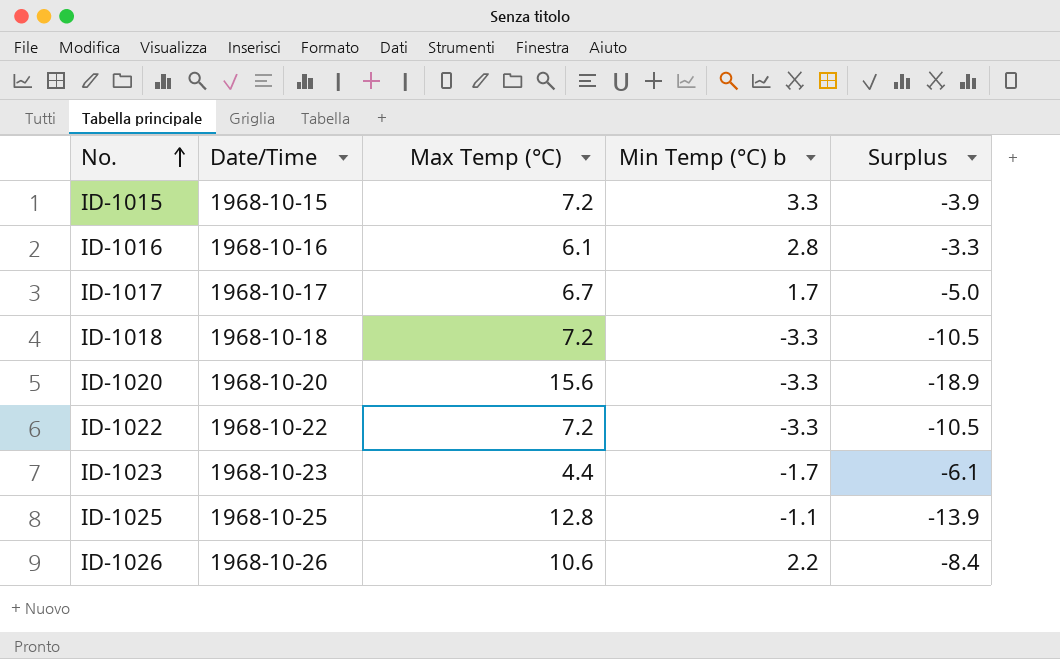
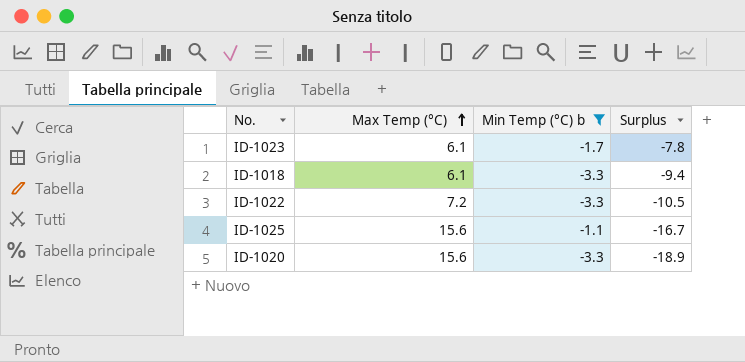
filter: none -> Min Temp (°C) b <= -1.1
row order: No. ascending -> Max Temp (°C) ascending
column Date/Time | position: 2 -> none
ID-1023 | Max Temp (°C): 4.4 -> 6.1
ID-1023 | Surplus: -6.1 -> -7.8
ID-1018 | Max Temp (°C): 7.2 -> 6.1
ID-1018 | Surplus: -10.5 -> -9.4
ID-1025 | Max Temp (°C): 12.8 -> 15.6
ID-1025 | Surplus: -13.9 -> -16.7

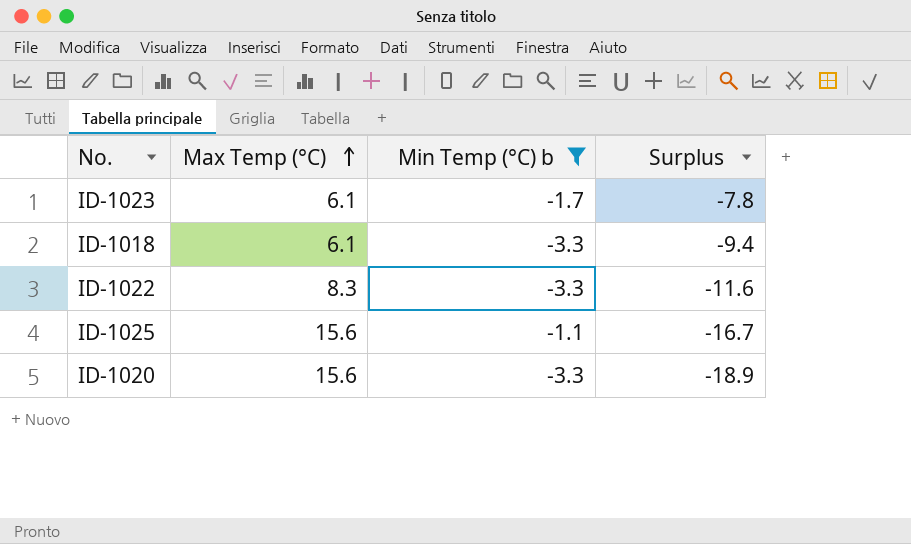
ID-1022 | Max Temp (°C): 7.2 -> 8.3
ID-1022 | Surplus: -10.5 -> -11.6

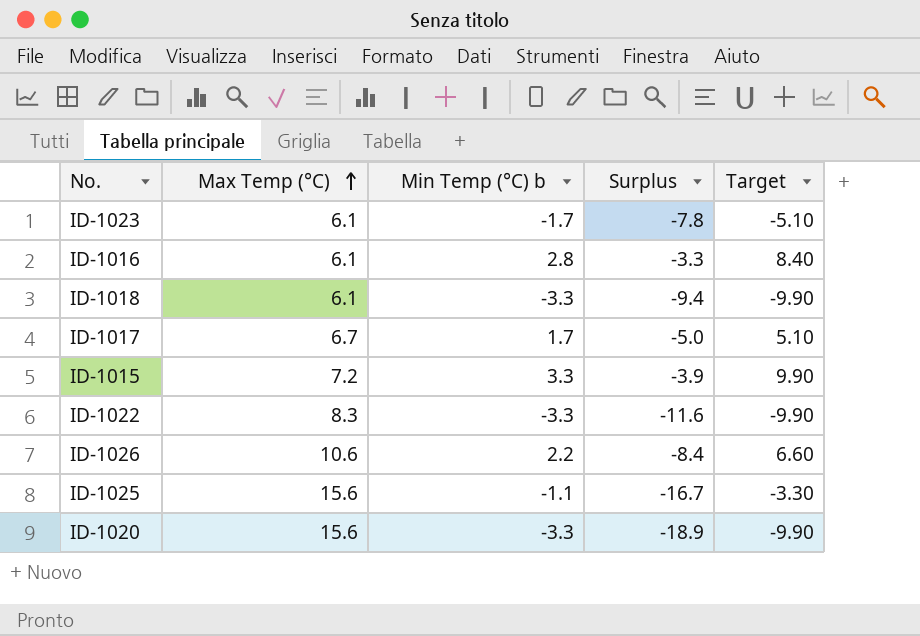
filter: Min Temp (°C) b <= -1.1 -> none
column Target | formula: none -> [Min Temp (°C) b] * 3

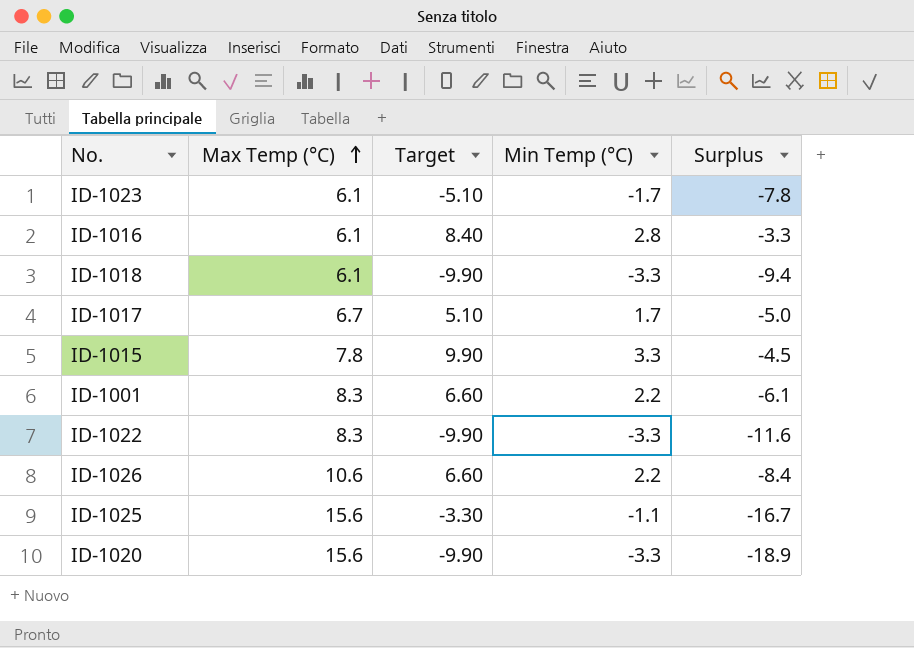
column Target | position: 5 -> 3
column name: Min Temp (°C) b -> Min Temp (°C)
ID-1015 | Max Temp (°C): 7.2 -> 7.8
ID-1015 | Surplus: -3.9 -> -4.5
row ID-1001: none -> 8.3 | 6.60 | 2.2 | -6.1

